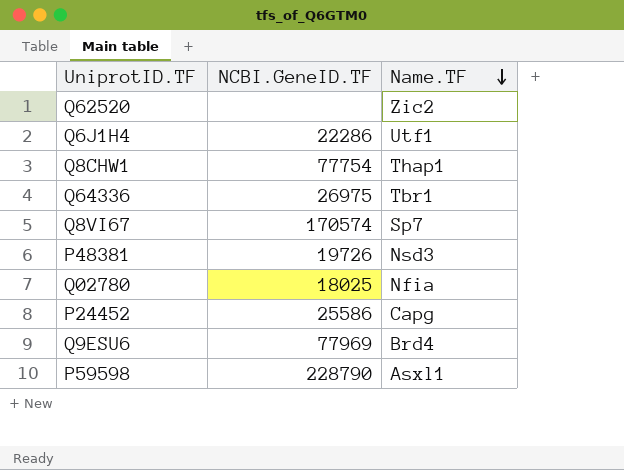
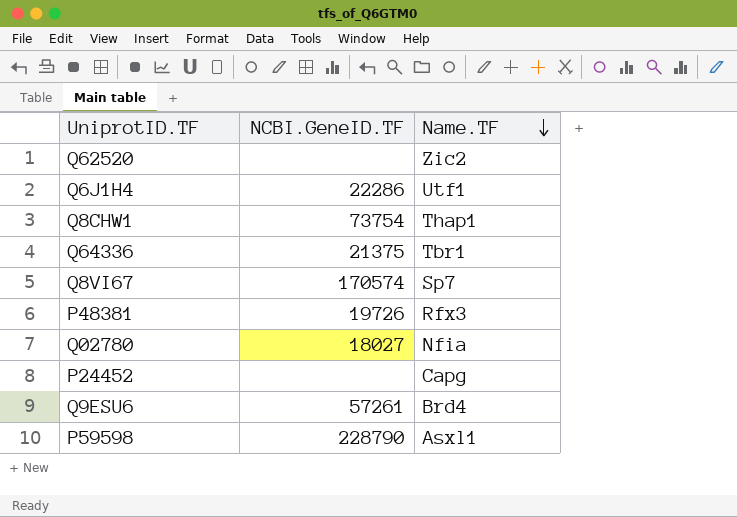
Q8CHW1 | NCBI.GeneID.TF: 77754 -> 73754
Q64336 | NCBI.GeneID.TF: 26975 -> 21375
P48381 | Name.TF: Nsd3 -> Rfx3
Q02780 | NCBI.GeneID.TF: 18025 -> 18027
P24452 | NCBI.GeneID.TF: 25586 -> none
Q9ESU6 | NCBI.GeneID.TF: 77969 -> 57261

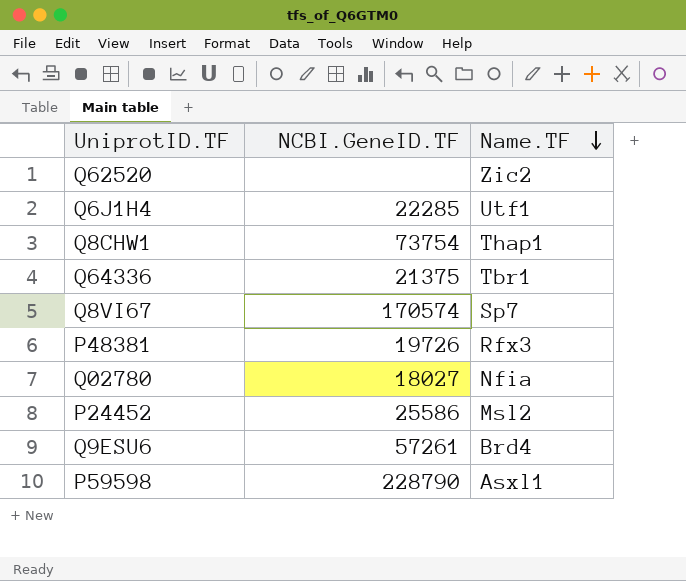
Q6J1H4 | NCBI.GeneID.TF: 22286 -> 22285
P24452 | NCBI.GeneID.TF: none -> 25586
P24452 | Name.TF: Capg -> Msl2

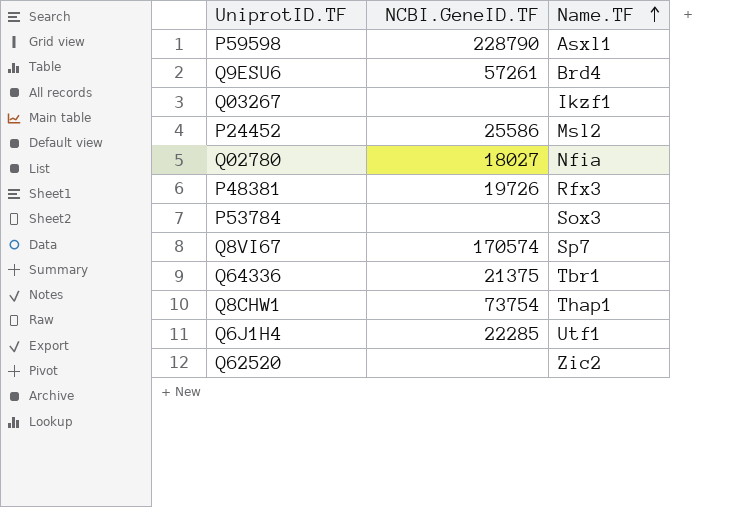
row order: Name.TF descending -> Name.TF ascending
row Q03267: none -> none | Ikzf1
row P53784: none -> none | Sox3

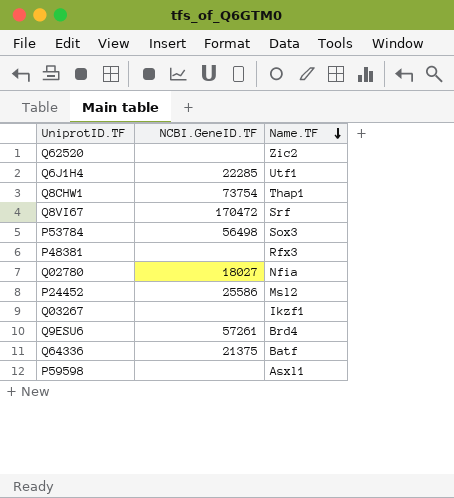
row order: Name.TF ascending -> Name.TF descending
Q8VI67 | NCBI.GeneID.TF: 170574 -> 170472
Q8VI67 | Name.TF: Sp7 -> Srf
P53784 | NCBI.GeneID.TF: none -> 56498
P48381 | NCBI.GeneID.TF: 19726 -> none
Q64336 | Name.TF: Tbr1 -> Batf
P59598 | NCBI.GeneID.TF: 228790 -> none

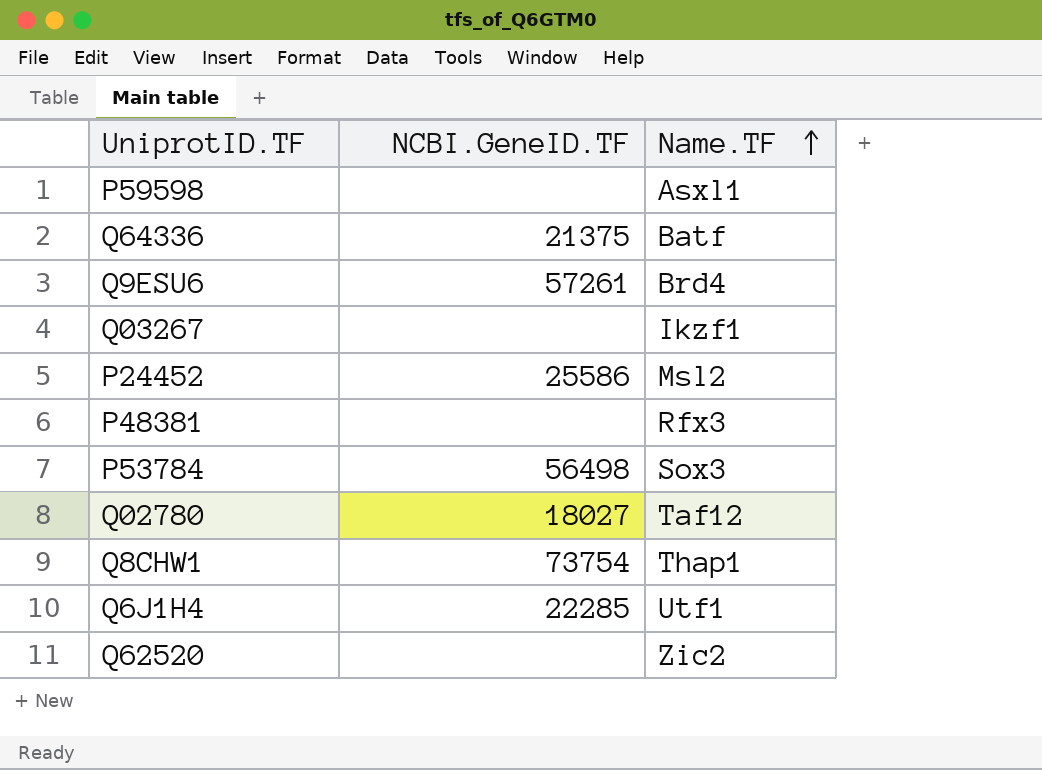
row order: Name.TF descending -> Name.TF ascending
row Q8VI67: 170472 | Srf -> none
Q02780 | Name.TF: Nfia -> Taf12

